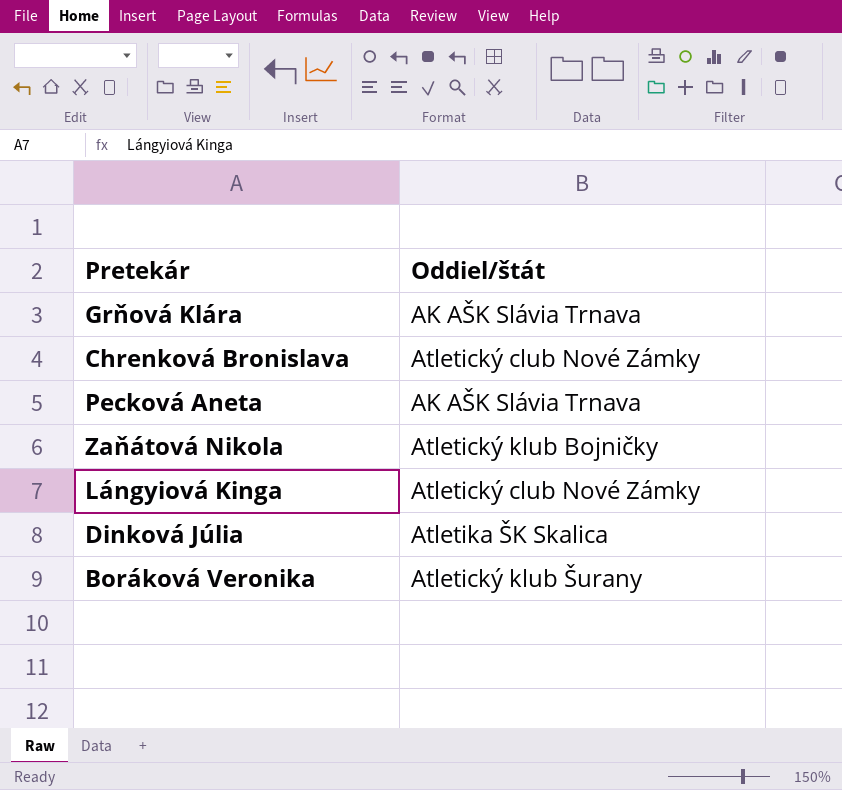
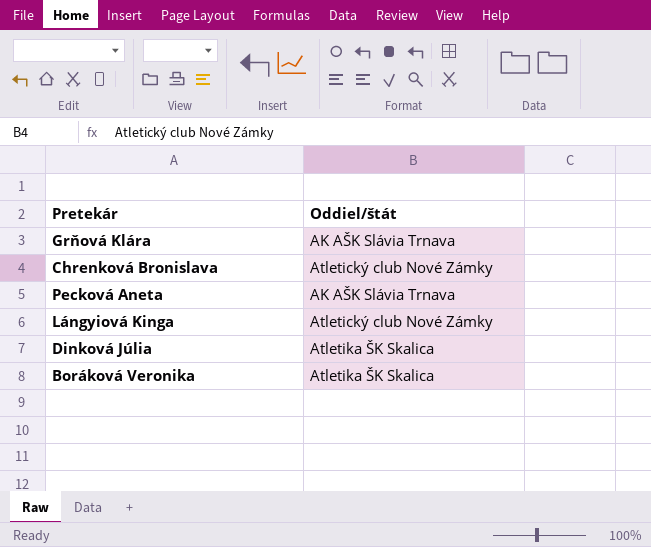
row Zaňátová Nikola: Atletický klub Bojničky -> none
Boráková Veronika | Oddiel/štát: Atletický klub Šurany -> Atletika ŠK Skalica

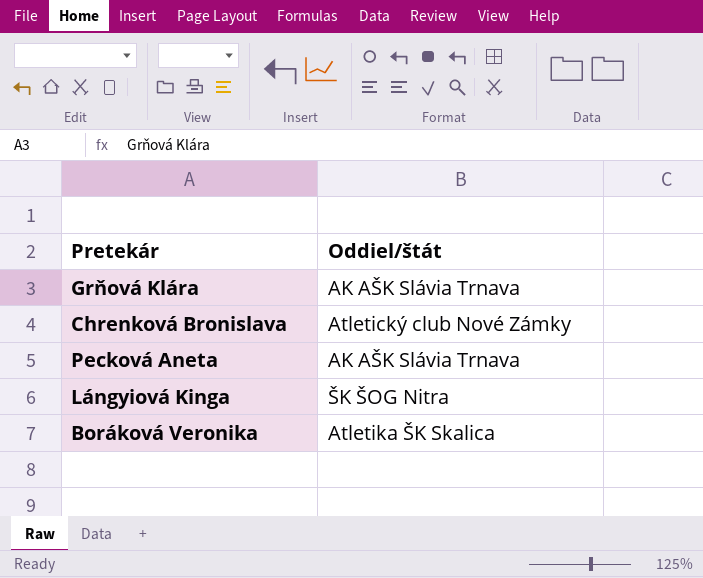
row Dinková Júlia: Atletika ŠK Skalica -> none
Lángyiová Kinga | Oddiel/štát: Atletický club Nové Zámky -> ŠK ŠOG Nitra

